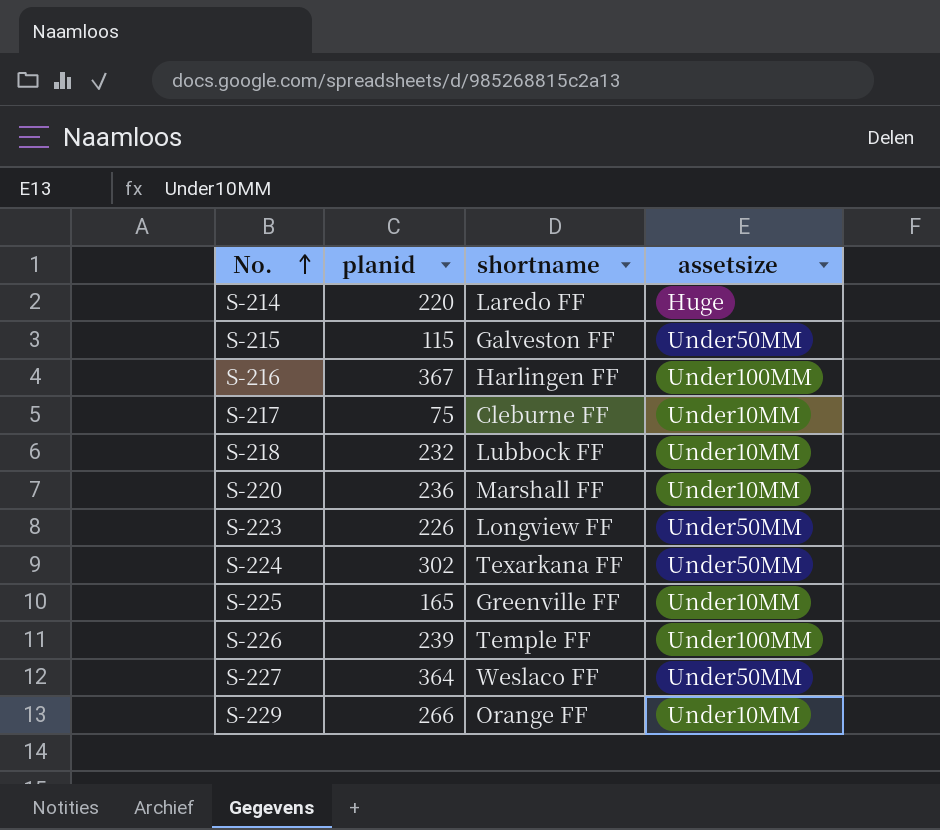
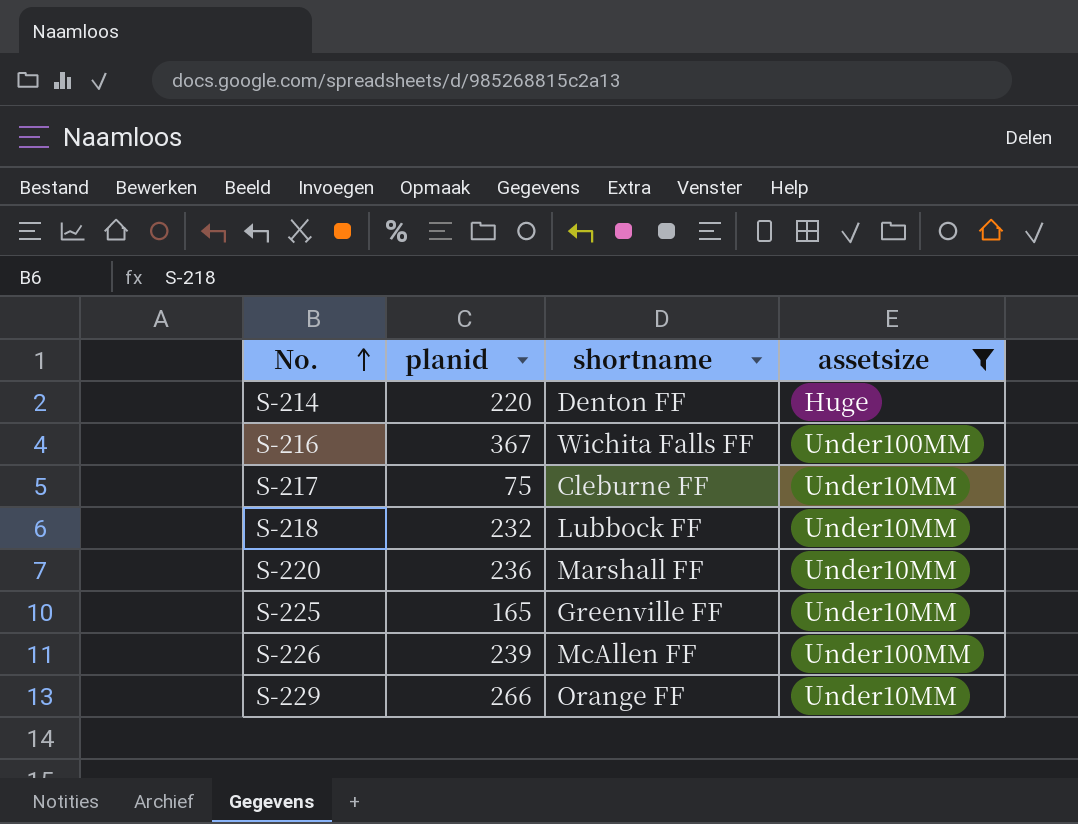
filter: none -> assetsize != Under50MM
S-214 | shortname: Laredo FF -> Denton FF
S-216 | shortname: Harlingen FF -> Wichita Falls FF
S-226 | shortname: Temple FF -> McAllen FF

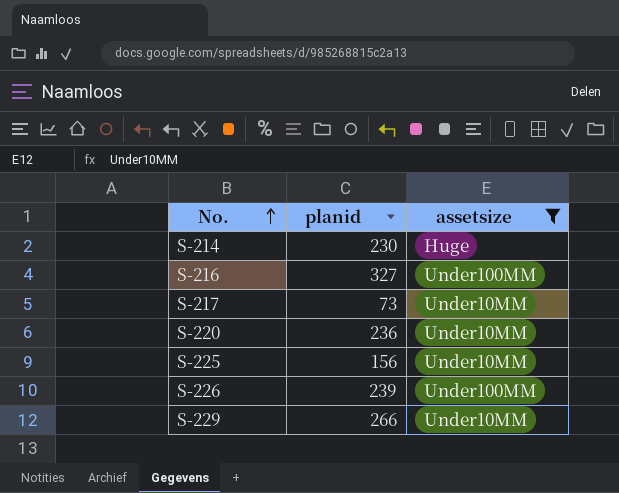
column shortname | position: 3 -> none
row S-218: 232 | Lubbock FF | Under10MM -> none
S-214 | planid: 220 -> 230
S-216 | planid: 367 -> 327
S-217 | planid: 75 -> 73
S-225 | planid: 165 -> 156

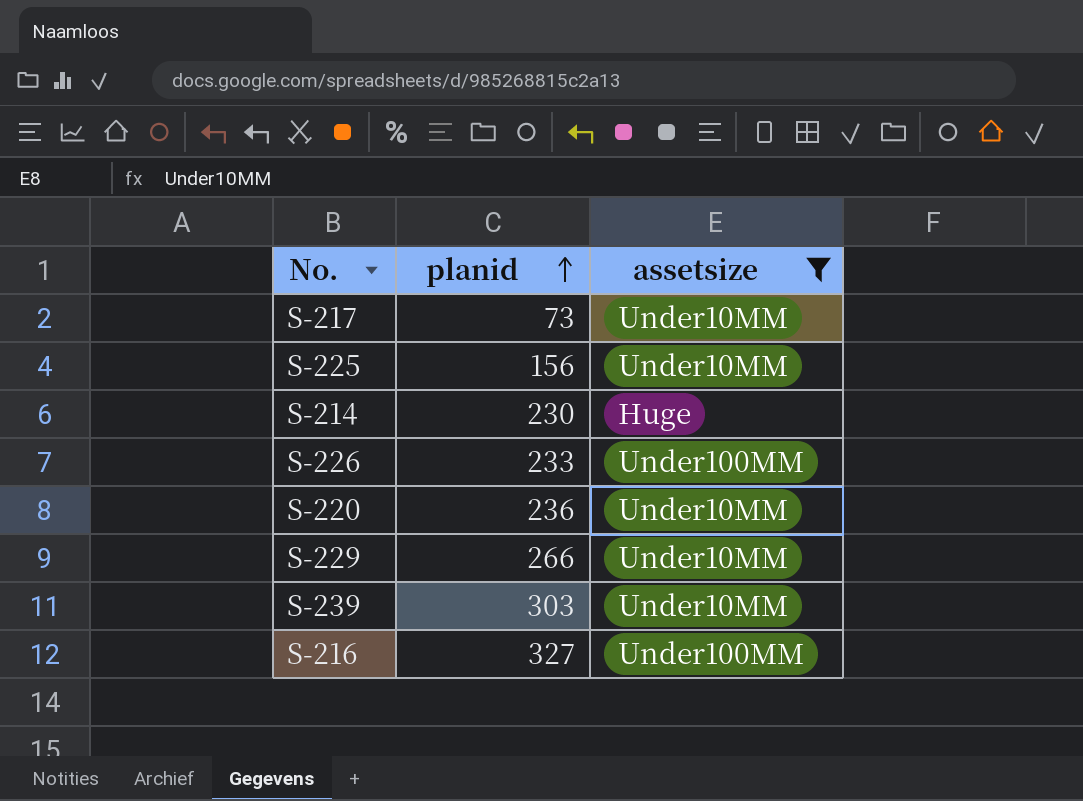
row order: No. ascending -> planid ascending
S-226 | planid: 239 -> 233
row S-239: none -> 303 | Under10MM

